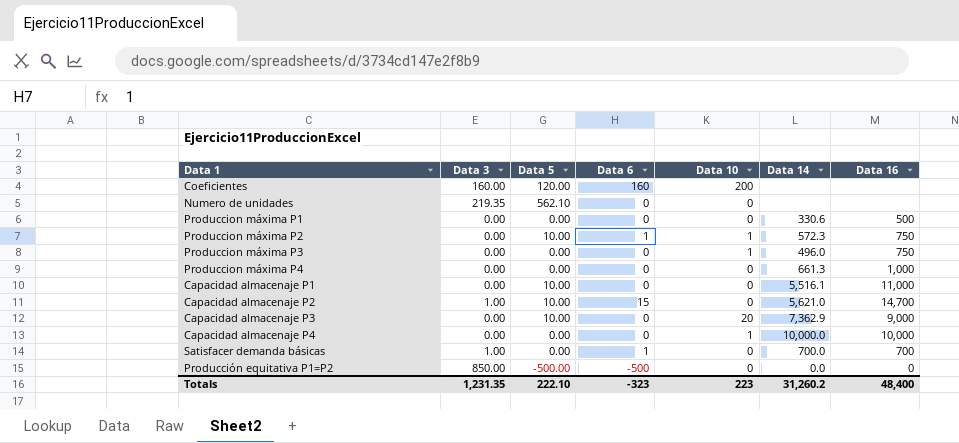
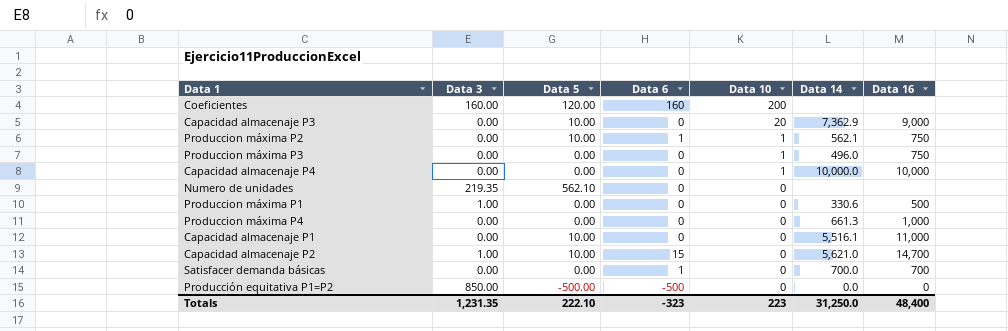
row order: none -> Data 10 descending
Produccion máxima P2 | Data 14: 572.3 -> 562.1
Produccion máxima P1 | Data 3: 0.00 -> 1.00
Satisfacer demanda básicas | Data 3: 1.00 -> 0.00
Totals | Data 14: 31,260.2 -> 31,250.0

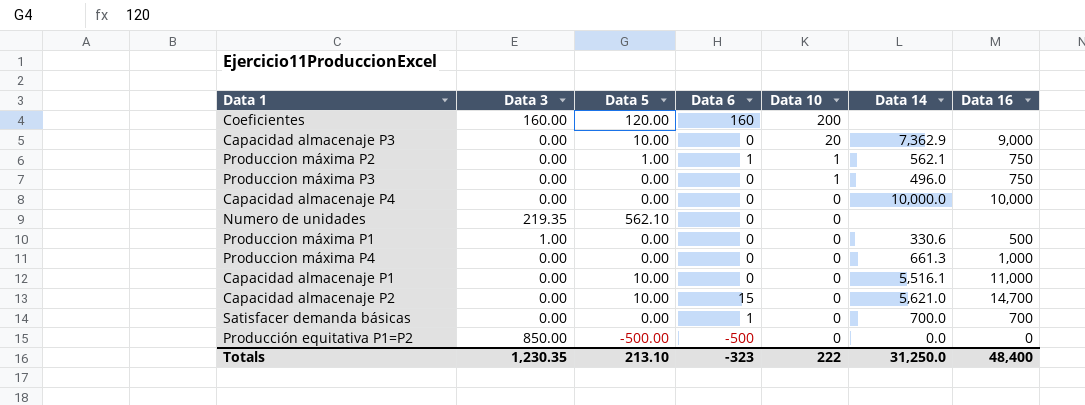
Produccion máxima P2 | Data 5: 10.00 -> 1.00
Capacidad almacenaje P4 | Data 10: 1 -> 0
Capacidad almacenaje P2 | Data 3: 1.00 -> 0.00
Totals | Data 3: 1,231.35 -> 1,230.35
Totals | Data 5: 222.10 -> 213.10
Totals | Data 10: 223 -> 222

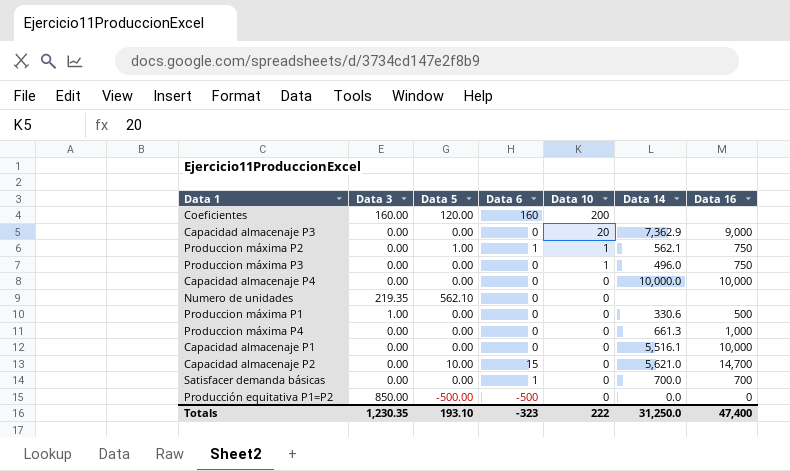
Capacidad almacenaje P3 | Data 5: 10.00 -> 0.00
Capacidad almacenaje P1 | Data 5: 10.00 -> 0.00
Capacidad almacenaje P1 | Data 16: 11,000 -> 10,000
Totals | Data 5: 213.10 -> 193.10
Totals | Data 16: 48,400 -> 47,400

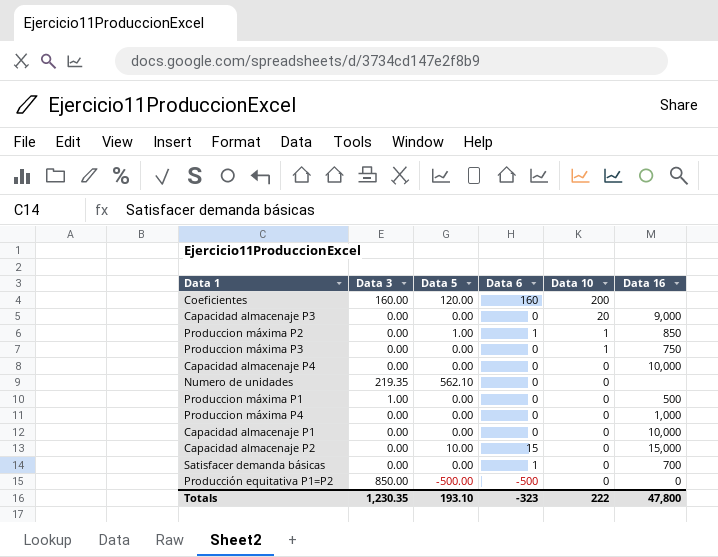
column Data 14 | position: 6 -> none
Produccion máxima P2 | Data 16: 750 -> 850
Capacidad almacenaje P2 | Data 16: 14,700 -> 15,000
Totals | Data 16: 47,400 -> 47,800

